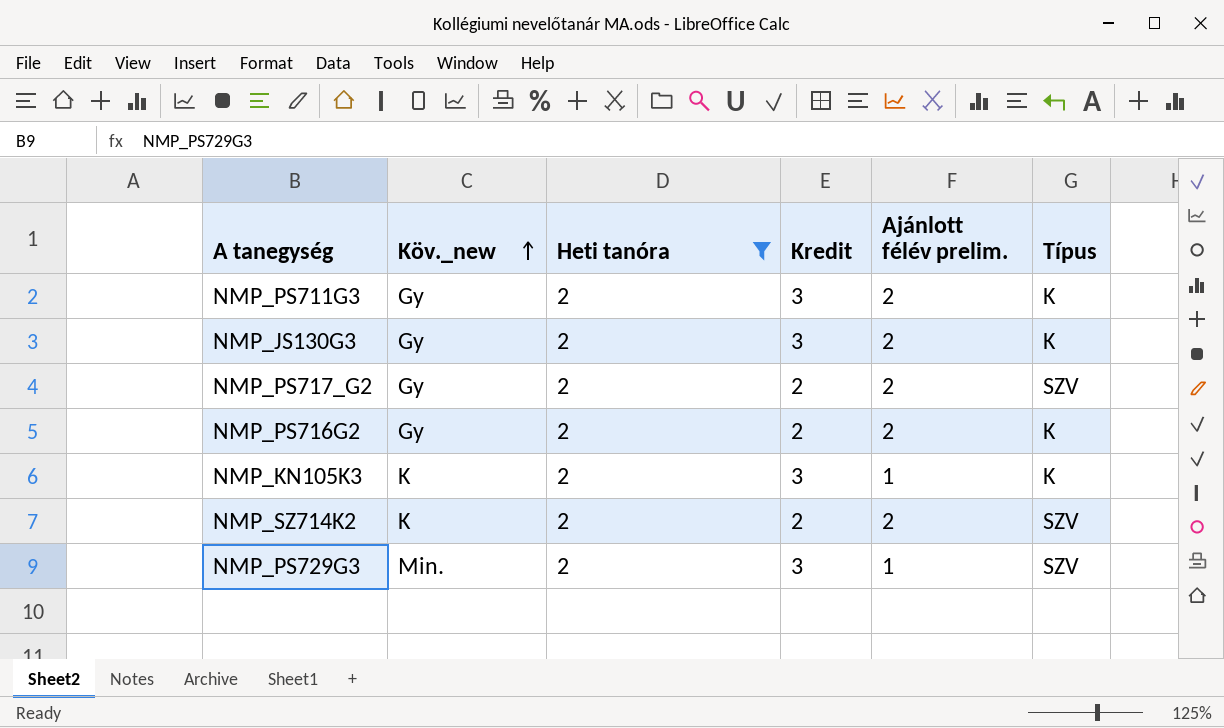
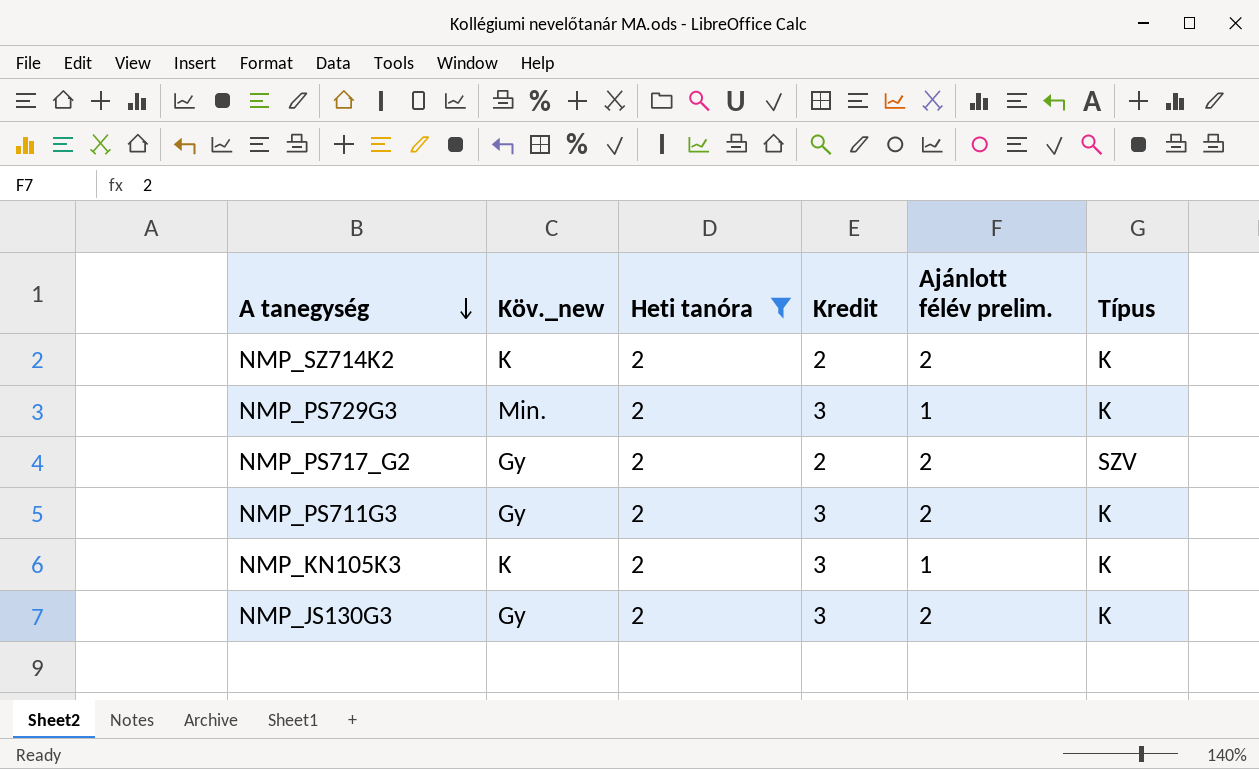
row order: Köv._new ascending -> A tanegység descending
row NMP_PS716G2: Gy | 2 | 2 | 2 | K -> none
NMP_SZ714K2 | Típus: SZV -> K
NMP_PS729G3 | Típus: SZV -> K

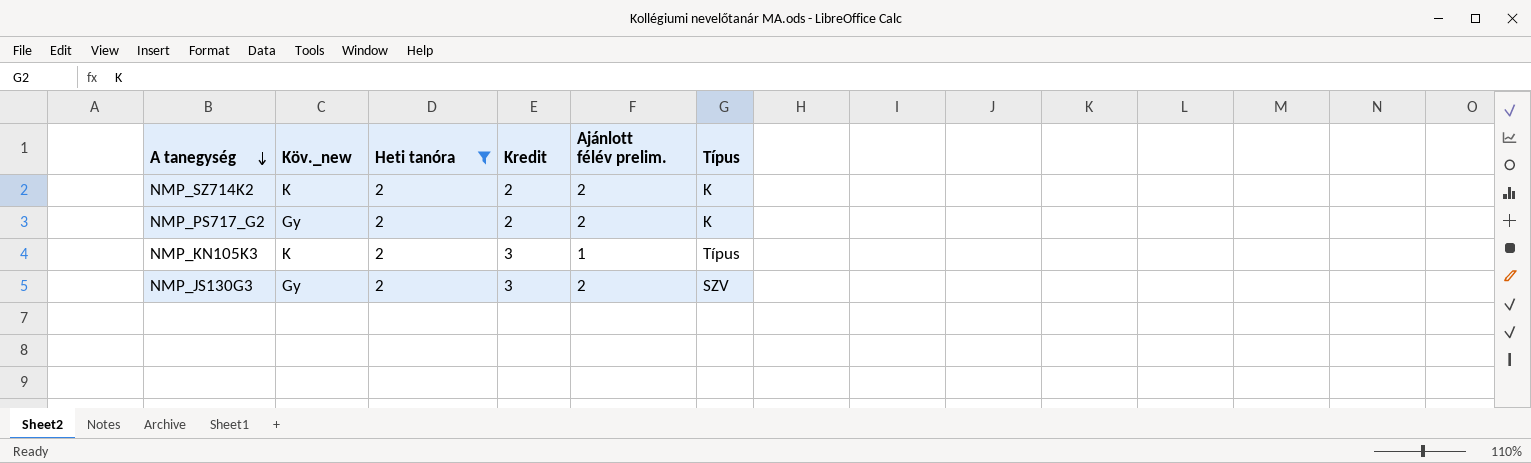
row NMP_PS729G3: Min. | 2 | 3 | 1 | K -> none
row NMP_PS711G3: Gy | 2 | 3 | 2 | K -> none
NMP_PS717_G2 | Típus: SZV -> K
NMP_KN105K3 | Típus: K -> Típus
NMP_JS130G3 | Típus: K -> SZV

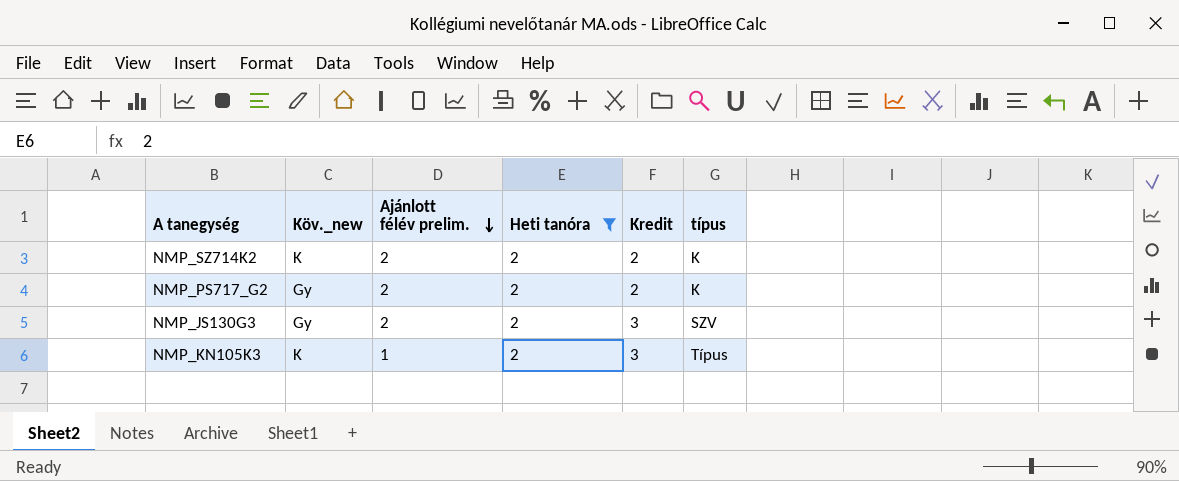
row order: A tanegység descending -> Ajánlott félév prelim. descending
column Ajánlott félév prelim. | position: 5 -> 3
column name: Típus -> típus

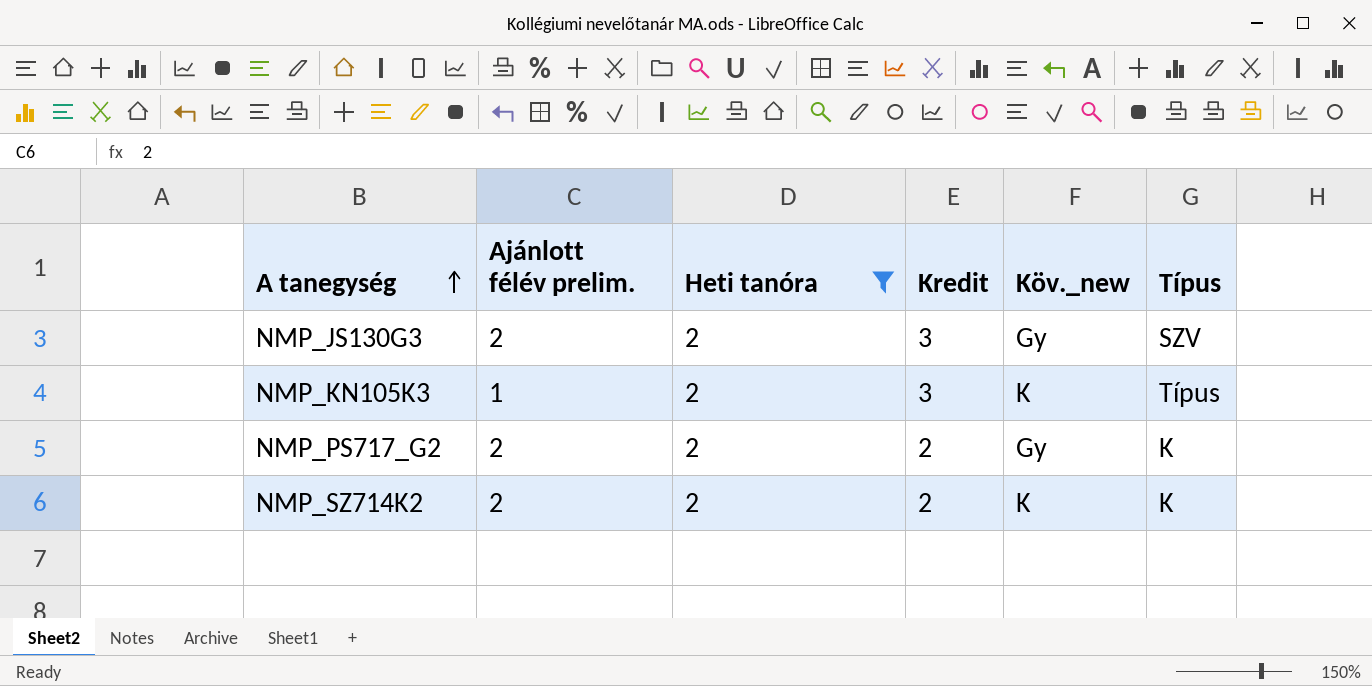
row order: Ajánlott félév prelim. descending -> A tanegység ascending
column Köv._new | position: 2 -> 5
column name: típus -> Típus

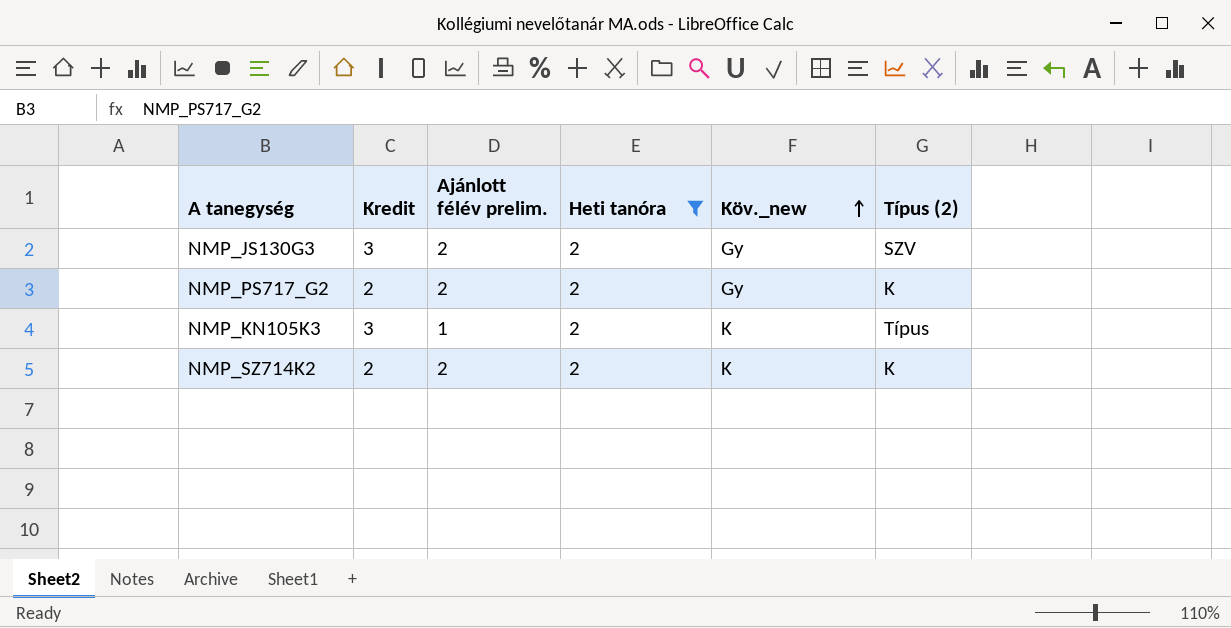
row order: A tanegység ascending -> Köv._new ascending
column Kredit | position: 4 -> 2
column name: Típus -> Típus (2)

